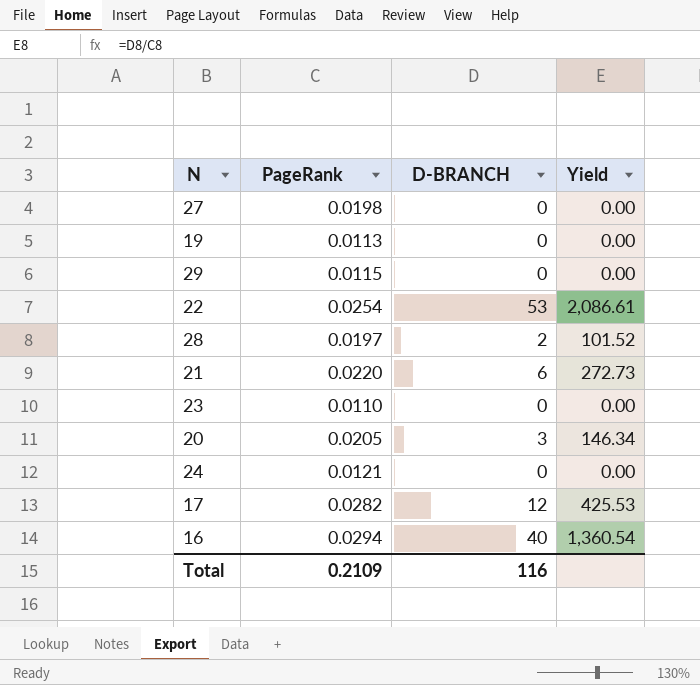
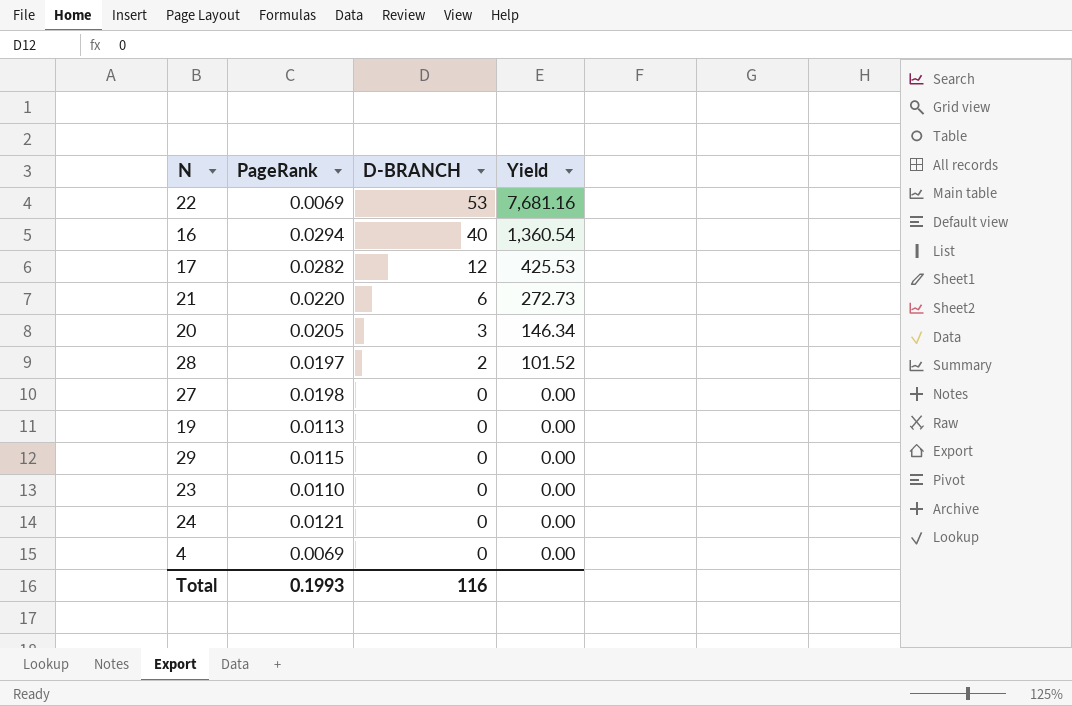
row order: none -> D-BRANCH descending
22 | PageRank: 0.0254 -> 0.0069
22 | Yield: 2,086.61 -> 7,681.16
row 4: none -> 0.0069 | 0 | 0.00
Total | PageRank: 0.2109 -> 0.1993

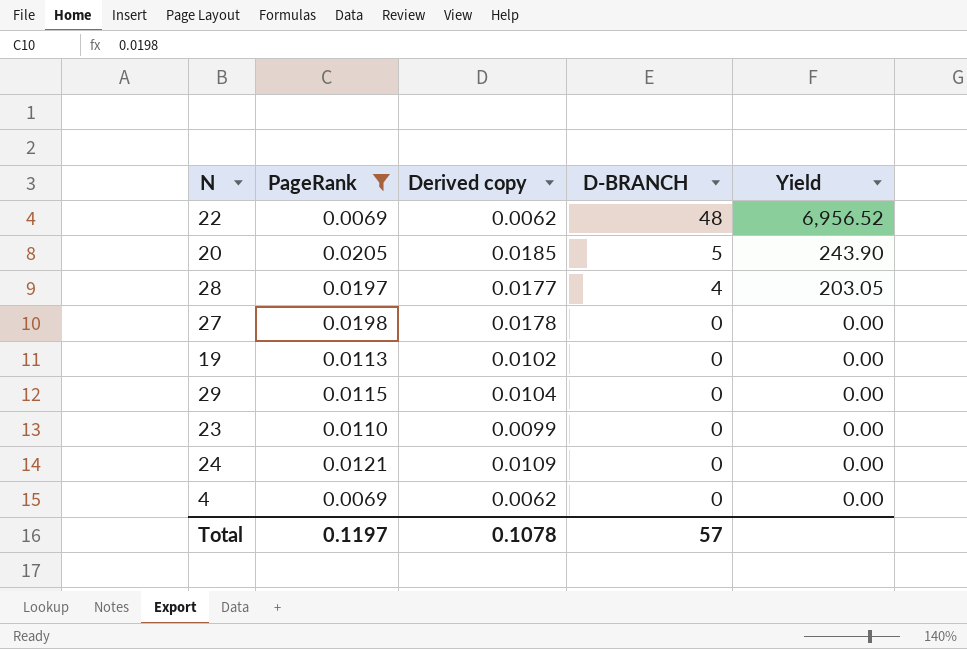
filter: none -> PageRank <= 0.0205
column Derived copy | formula: none -> [PageRank] * 0.9
22 | D-BRANCH: 53 -> 48
22 | Yield: 7,681.16 -> 6,956.52
20 | D-BRANCH: 3 -> 5
20 | Yield: 146.34 -> 243.90
28 | D-BRANCH: 2 -> 4
28 | Yield: 101.52 -> 203.05
Total | PageRank: 0.1993 -> 0.1197
Total | D-BRANCH: 116 -> 57

